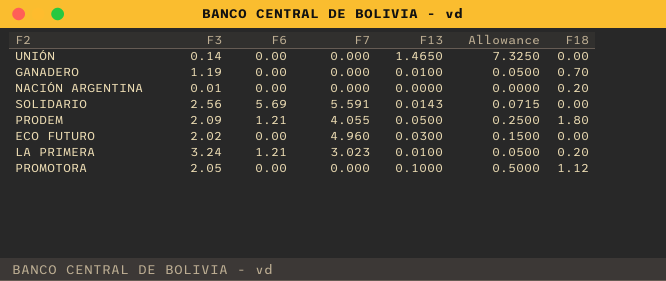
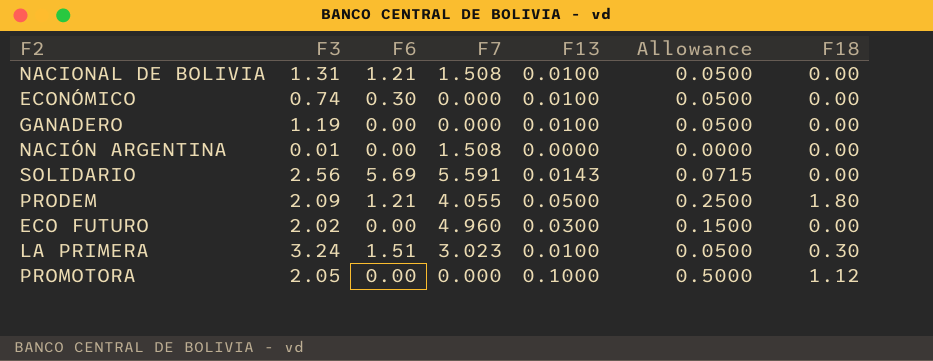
row UNIÓN: 0.14 | 0.00 | 0.000 | 1.4650 | 7.3250 | 0.00 -> none
row NACIONAL DE BOLIVIA: none -> 1.31 | 1.21 | 1.508 | 0.0100 | 0.0500 | 0.00
row ECONÓMICO: none -> 0.74 | 0.30 | 0.000 | 0.0100 | 0.0500 | 0.00
GANADERO | F18: 0.70 -> 0.00
NACIÓN ARGENTINA | F7: 0.000 -> 1.508
NACIÓN ARGENTINA | F18: 0.20 -> 0.00
LA PRIMERA | F6: 1.21 -> 1.51
LA PRIMERA | F18: 0.20 -> 0.30

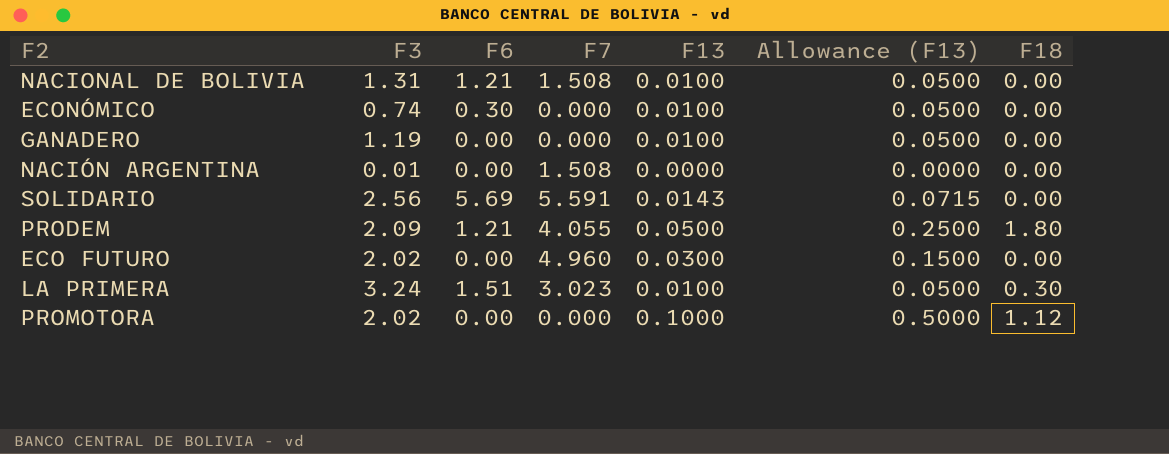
column name: Allowance -> Allowance (F13)
PROMOTORA | F3: 2.05 -> 2.02

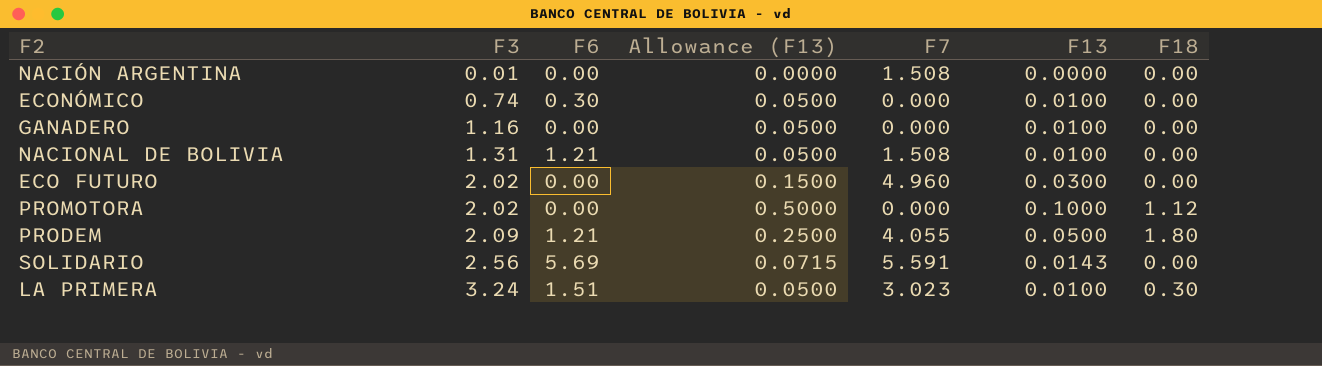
row order: none -> F3 ascending
column Allowance (F13) | position: 6 -> 4
GANADERO | F3: 1.19 -> 1.16

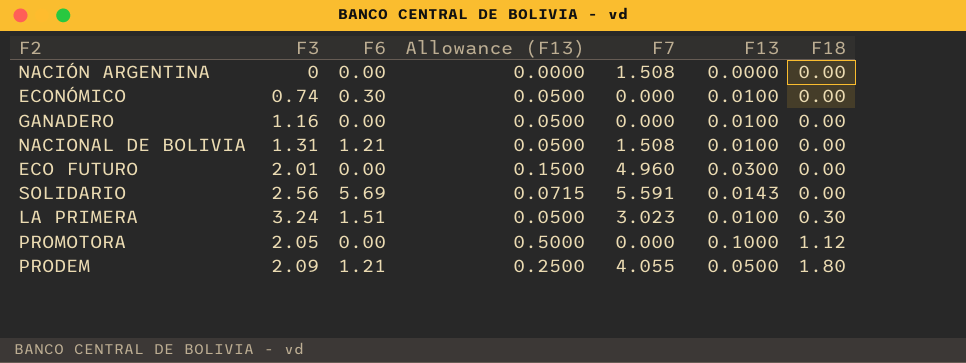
row order: F3 ascending -> F18 ascending
NACIÓN ARGENTINA | F3: 0.01 -> 0
ECO FUTURO | F3: 2.02 -> 2.01
PROMOTORA | F3: 2.02 -> 2.05

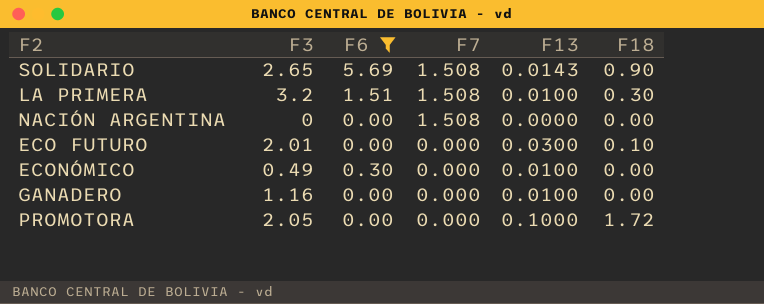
filter: none -> F6 != 1.21
row order: F18 ascending -> F7 descending
column Allowance (F13) | formula: [F13] * 5 -> none
SOLIDARIO | F3: 2.56 -> 2.65
SOLIDARIO | F7: 5.591 -> 1.508
SOLIDARIO | F18: 0.00 -> 0.90
LA PRIMERA | F3: 3.24 -> 3.2
LA PRIMERA | F7: 3.023 -> 1.508
ECO FUTURO | F7: 4.960 -> 0.000
ECO FUTURO | F18: 0.00 -> 0.10
ECONÓMICO | F3: 0.74 -> 0.49
PROMOTORA | F18: 1.12 -> 1.72

